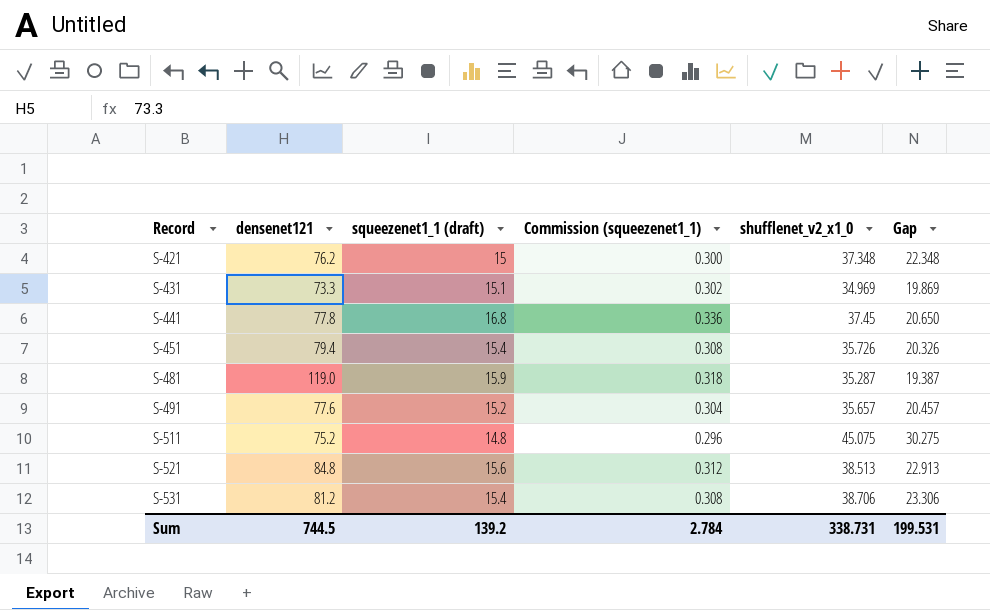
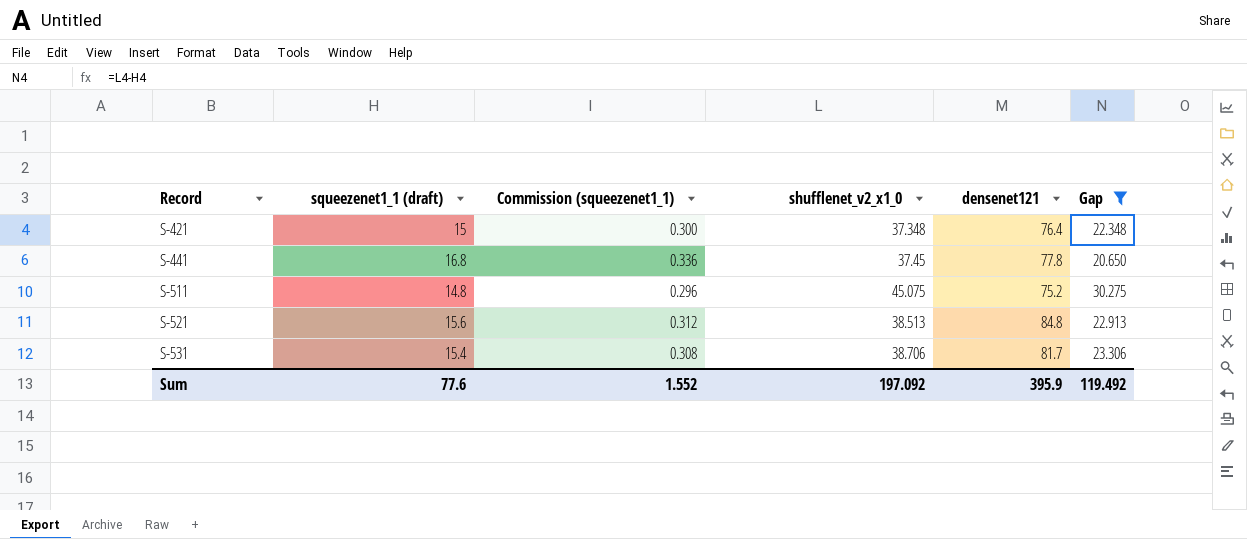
filter: none -> Gap >= 20.650
column densenet121 | position: 2 -> 5
S-421 | densenet121: 76.2 -> 76.4
S-531 | densenet121: 81.2 -> 81.7
Sum | squeezenet1_1 (draft): 139.2 -> 77.6
Sum | Commission (squeezenet1_1): 2.784 -> 1.552
Sum | shufflenet_v2_x1_0: 338.731 -> 197.092
Sum | densenet121: 744.5 -> 395.9
Sum | Gap: 199.531 -> 119.492

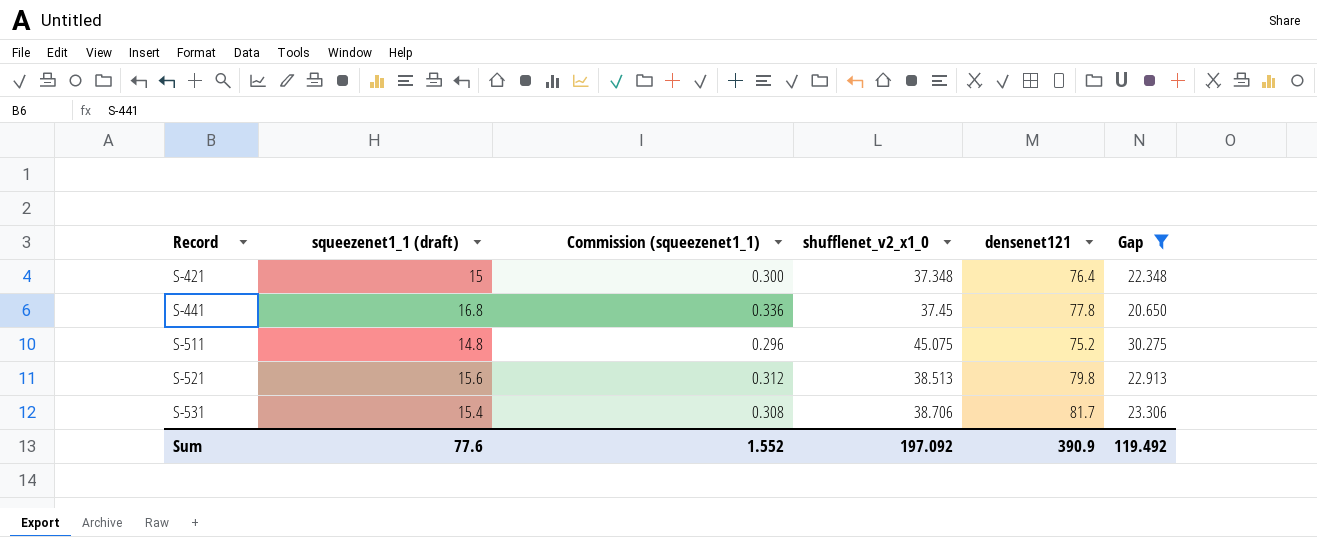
S-521 | densenet121: 84.8 -> 79.8
Sum | densenet121: 395.9 -> 390.9

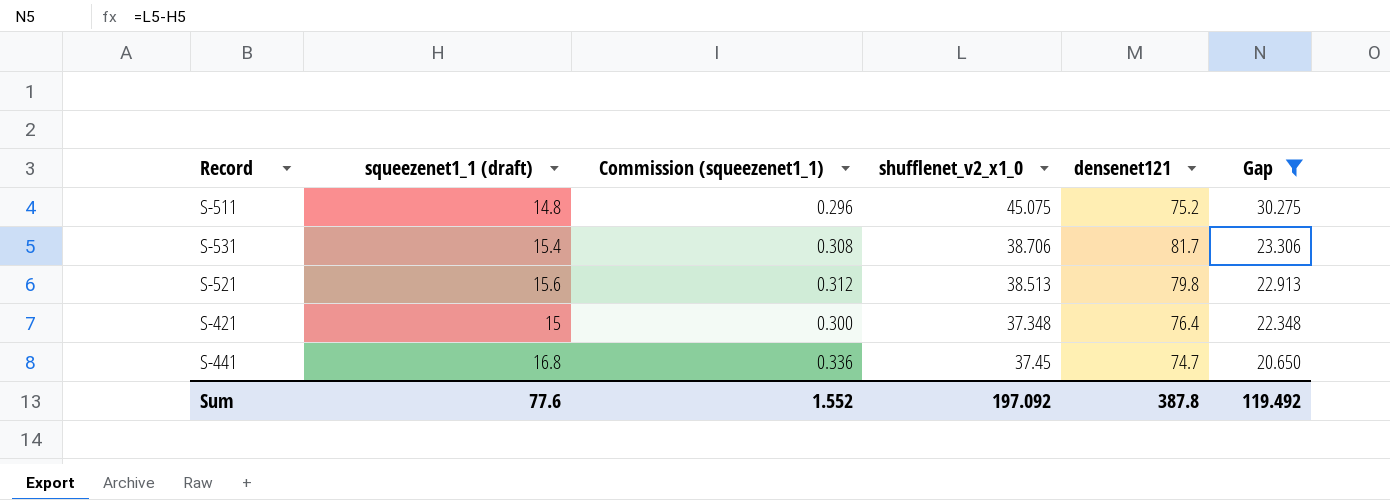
row order: Record ascending -> Gap descending
S-441 | densenet121: 77.8 -> 74.7
Sum | densenet121: 390.9 -> 387.8

